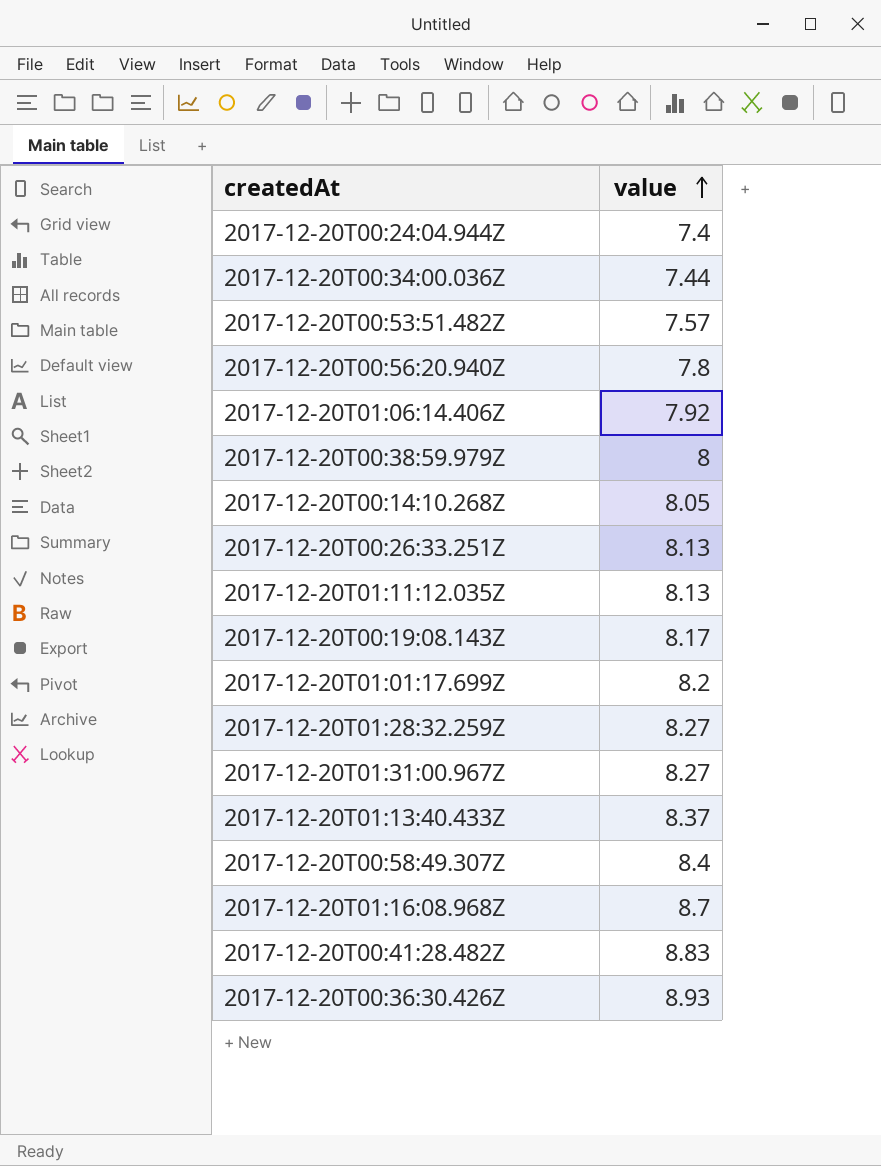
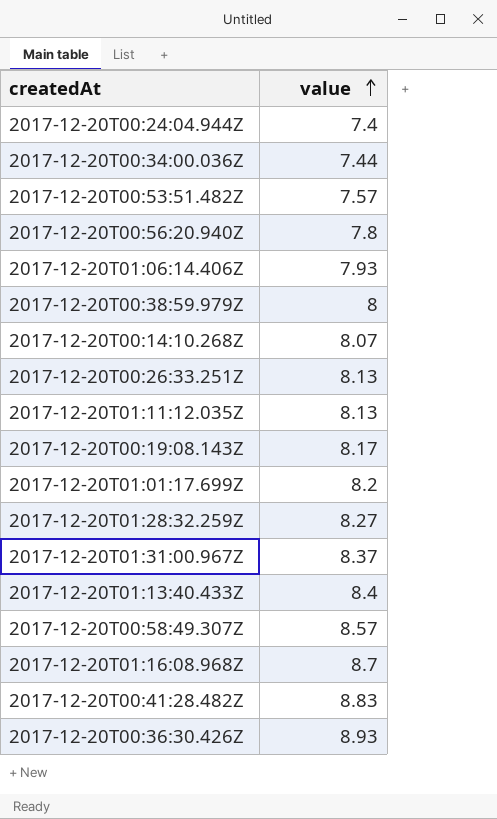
2017-12-20T01:06:14.406Z | value: 7.92 -> 7.93
2017-12-20T00:14:10.268Z | value: 8.05 -> 8.07
2017-12-20T01:31:00.967Z | value: 8.27 -> 8.37
2017-12-20T01:13:40.433Z | value: 8.37 -> 8.4
2017-12-20T00:58:49.307Z | value: 8.4 -> 8.57

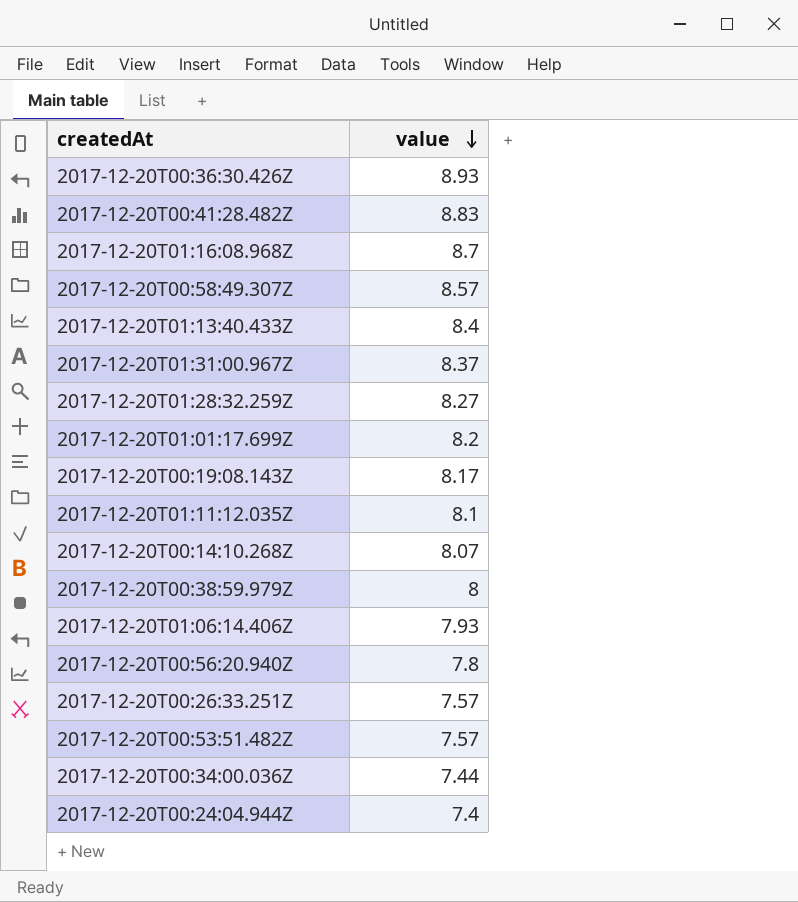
row order: value ascending -> value descending
2017-12-20T01:11:12.035Z | value: 8.13 -> 8.1
2017-12-20T00:26:33.251Z | value: 8.13 -> 7.57

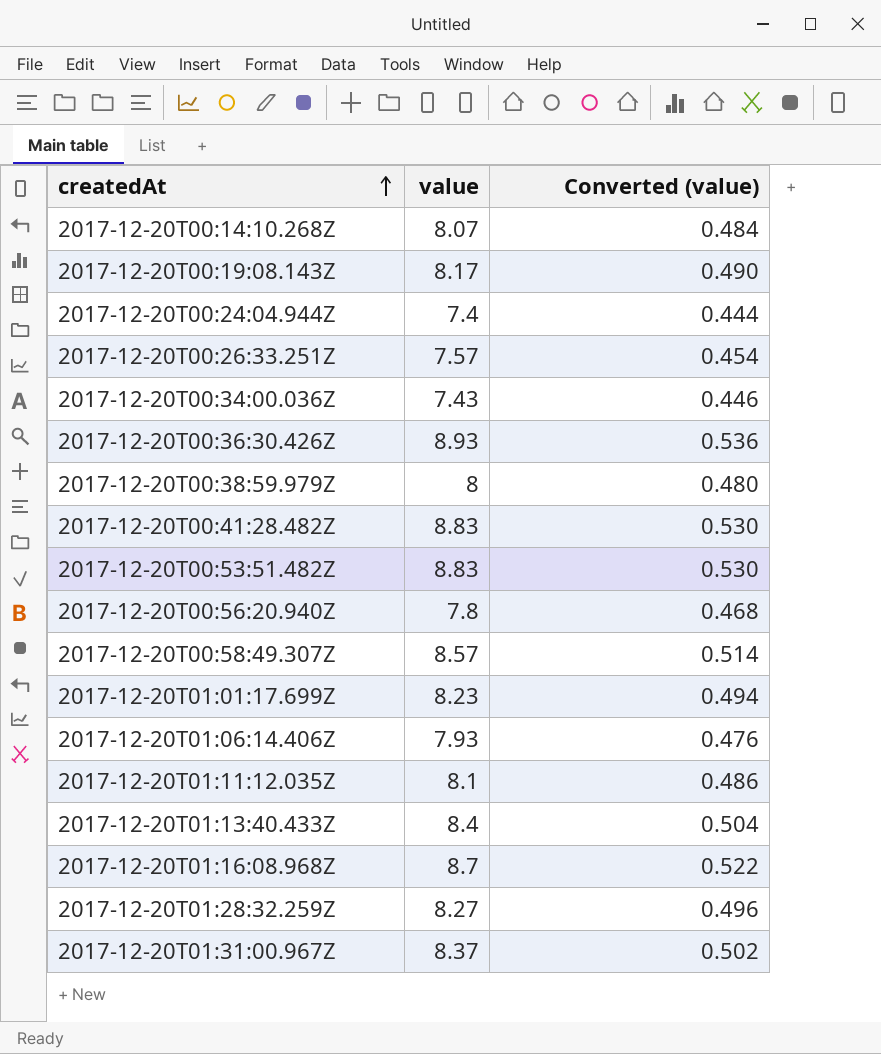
row order: value descending -> createdAt ascending
column Converted (value) | formula: none -> [value] * 0.06
2017-12-20T00:34:00.036Z | value: 7.44 -> 7.43
2017-12-20T00:53:51.482Z | value: 7.57 -> 8.83
2017-12-20T01:01:17.699Z | value: 8.2 -> 8.23

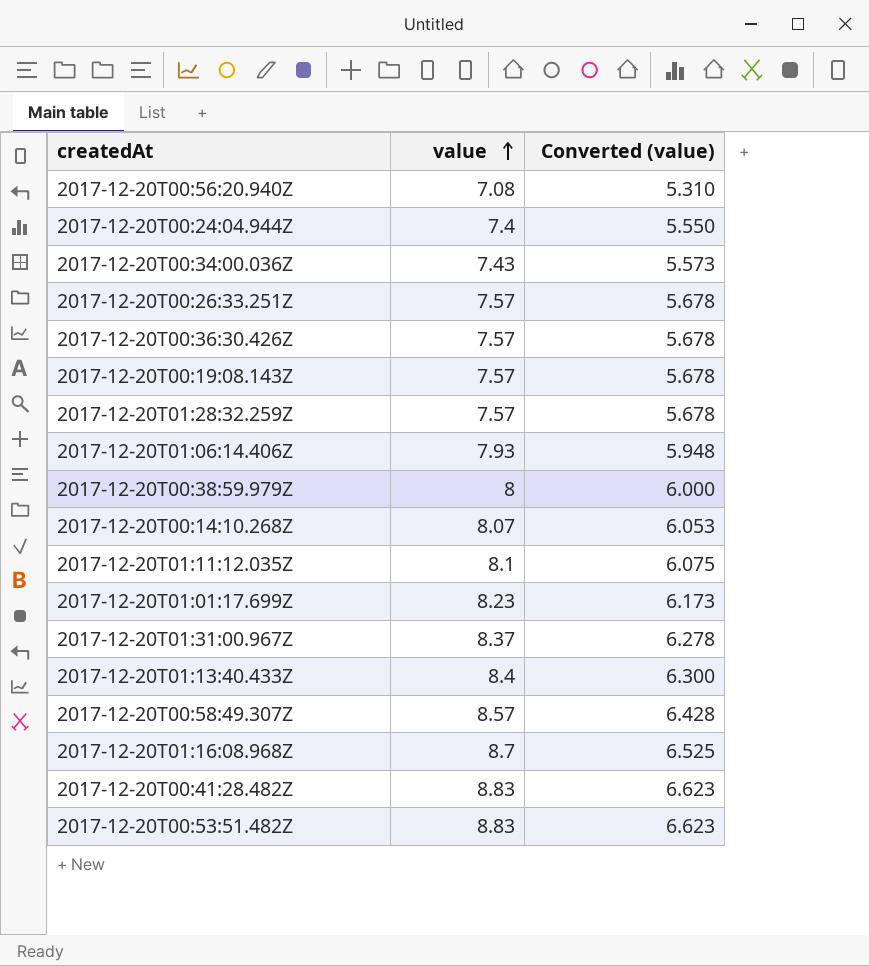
row order: createdAt ascending -> value ascending
column Converted (value) | formula: [value] * 0.06 -> [value] * 0.75
2017-12-20T00:56:20.940Z | value: 7.8 -> 7.08
2017-12-20T00:36:30.426Z | value: 8.93 -> 7.57
2017-12-20T00:19:08.143Z | value: 8.17 -> 7.57
2017-12-20T01:28:32.259Z | value: 8.27 -> 7.57

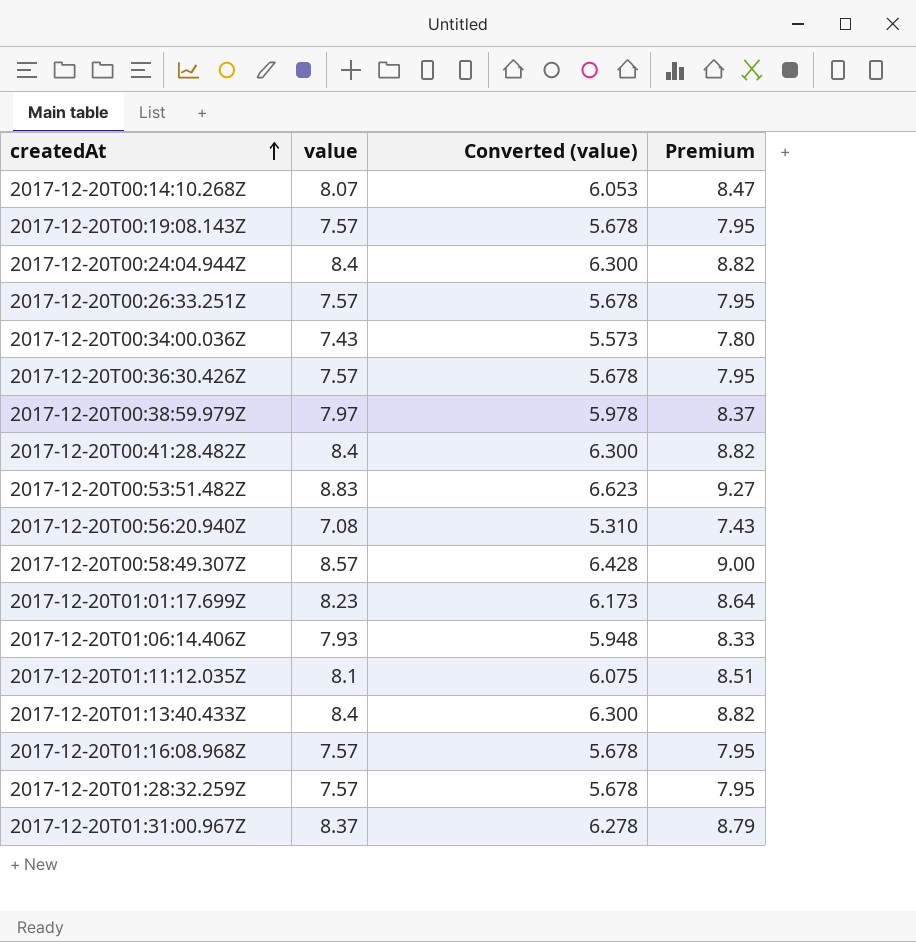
row order: value ascending -> createdAt ascending
column Premium | formula: none -> [value] * 1.05
2017-12-20T00:24:04.944Z | value: 7.4 -> 8.4
2017-12-20T00:24:04.944Z | Converted (value): 5.550 -> 6.300
2017-12-20T00:38:59.979Z | value: 8 -> 7.97
2017-12-20T00:38:59.979Z | Converted (value): 6.000 -> 5.978
2017-12-20T00:41:28.482Z | value: 8.83 -> 8.4
2017-12-20T00:41:28.482Z | Converted (value): 6.623 -> 6.300
2017-12-20T01:16:08.968Z | value: 8.7 -> 7.57
2017-12-20T01:16:08.968Z | Converted (value): 6.525 -> 5.678

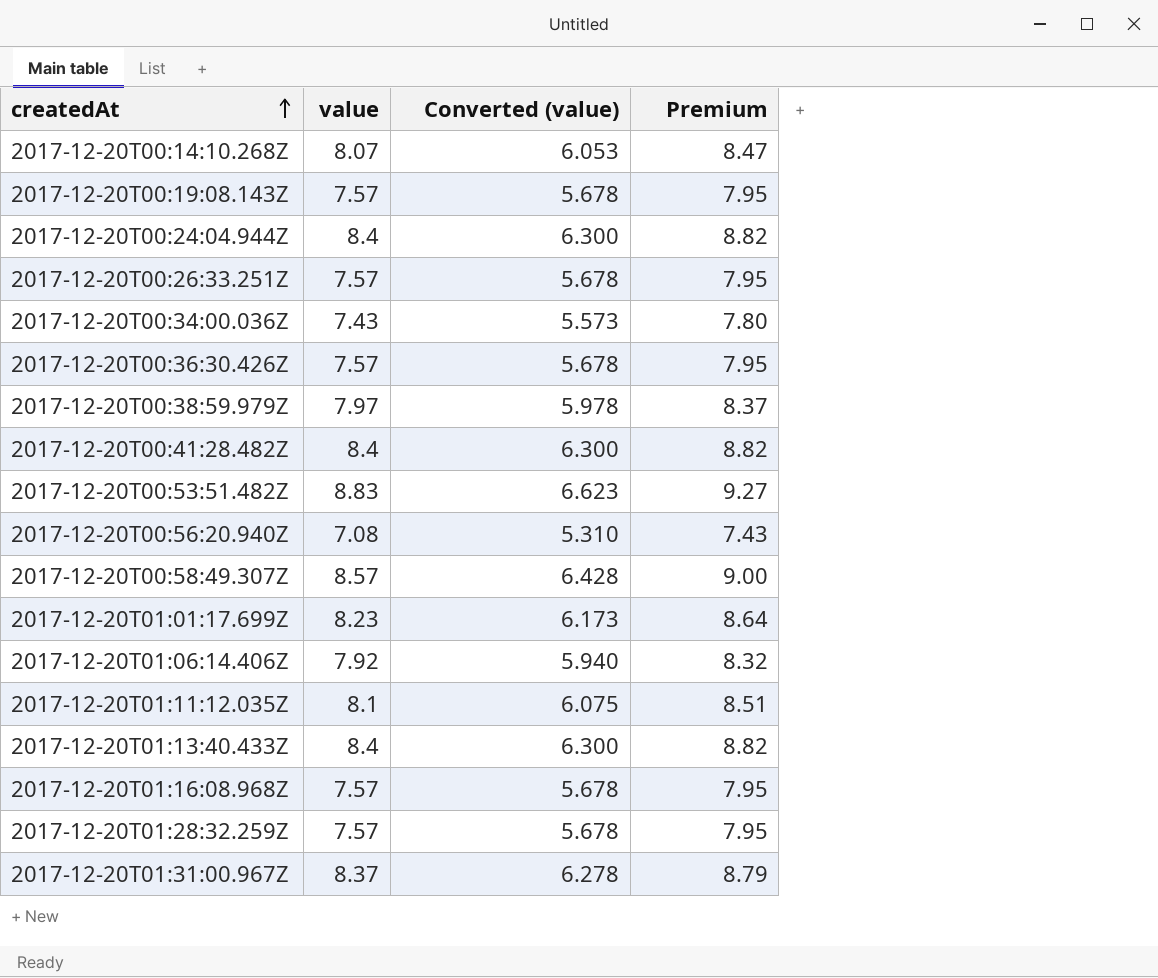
2017-12-20T01:06:14.406Z | value: 7.93 -> 7.92
2017-12-20T01:06:14.406Z | Converted (value): 5.948 -> 5.940
2017-12-20T01:06:14.406Z | Premium: 8.33 -> 8.32

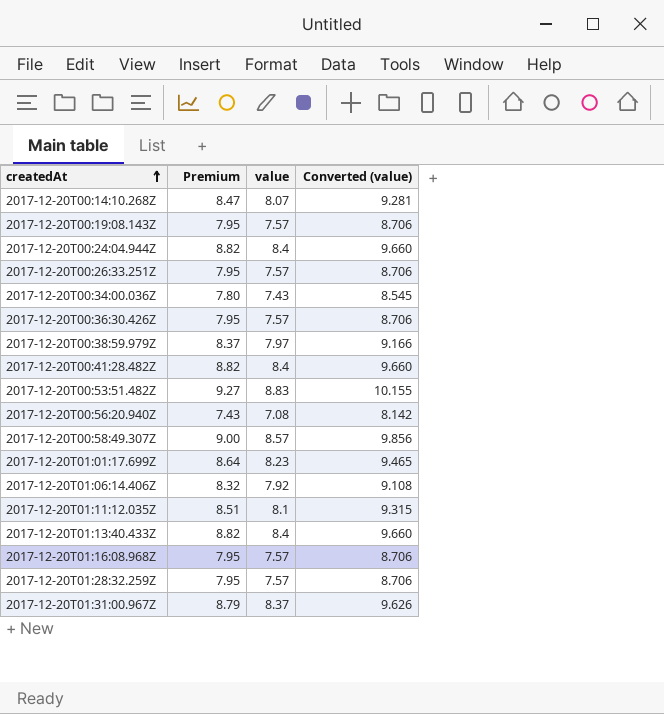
column Premium | position: 4 -> 2
column Converted (value) | formula: [value] * 0.75 -> [value] * 1.15

